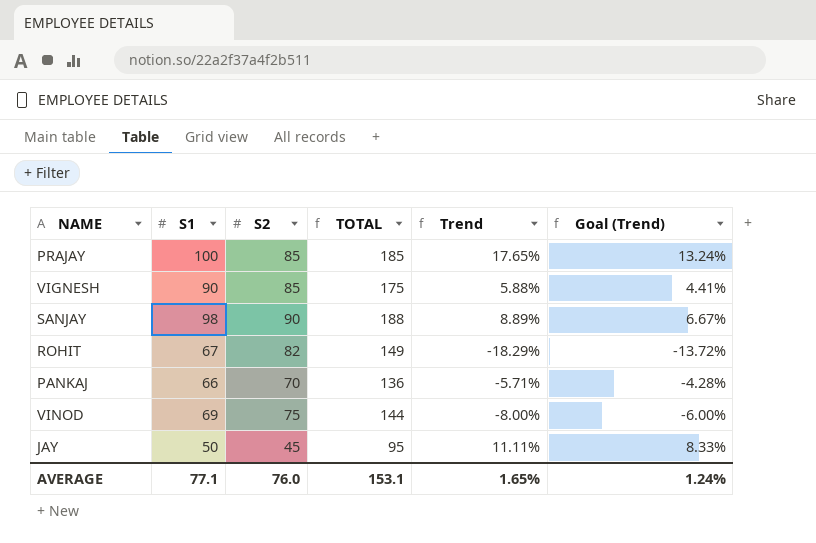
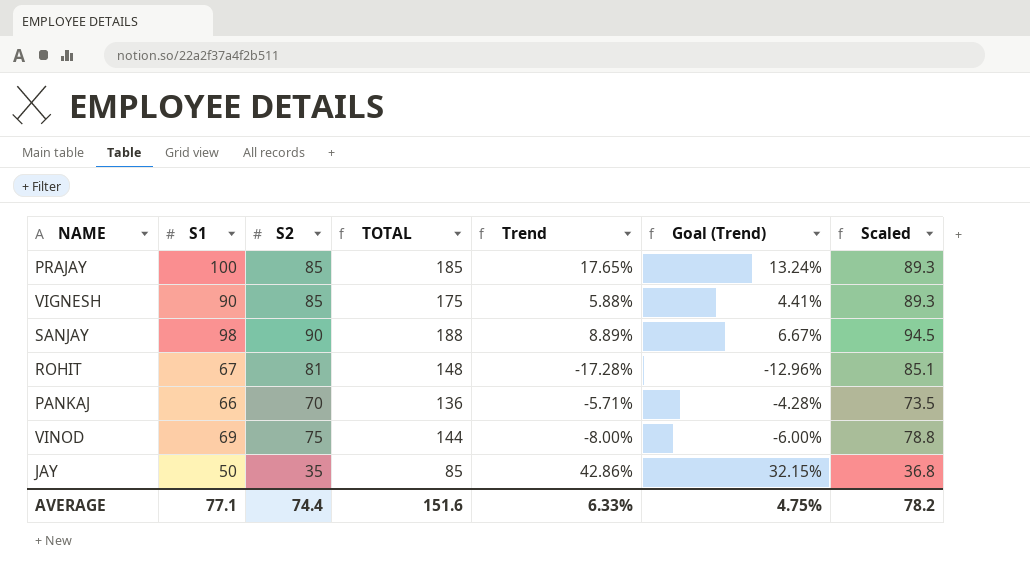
column Scaled | formula: none -> [S2] * 1.05
ROHIT | S2: 82 -> 81
ROHIT | TOTAL: 149 -> 148
ROHIT | Trend: -18.29% -> -17.28%
ROHIT | Goal (Trend): -13.72% -> -12.96%
JAY | S2: 45 -> 35
JAY | TOTAL: 95 -> 85
JAY | Trend: 11.11% -> 42.86%
JAY | Goal (Trend): 8.33% -> 32.15%
AVERAGE | S2: 76.0 -> 74.4
AVERAGE | TOTAL: 153.1 -> 151.6
AVERAGE | Trend: 1.65% -> 6.33%
AVERAGE | Goal (Trend): 1.24% -> 4.75%

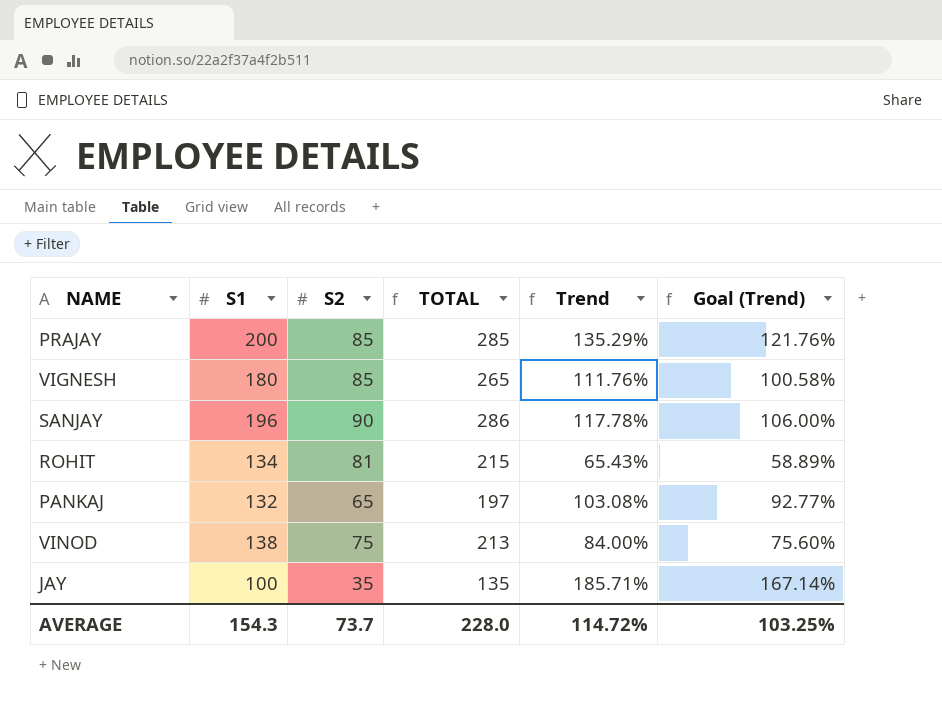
column Scaled | formula: [S2] * 1.05 -> none
column Goal (Trend) | formula: [Trend] * 0.75 -> [Trend] * 0.9
PRAJAY | S1: 100 -> 200
PRAJAY | TOTAL: 185 -> 285
PRAJAY | Trend: 17.65% -> 135.29%
VIGNESH | S1: 90 -> 180
VIGNESH | TOTAL: 175 -> 265
VIGNESH | Trend: 5.88% -> 111.76%
SANJAY | S1: 98 -> 196
SANJAY | TOTAL: 188 -> 286
SANJAY | Trend: 8.89% -> 117.78%
ROHIT | S1: 67 -> 134
ROHIT | TOTAL: 148 -> 215
ROHIT | Trend: -17.28% -> 65.43%
PANKAJ | S1: 66 -> 132
PANKAJ | S2: 70 -> 65
PANKAJ | TOTAL: 136 -> 197
PANKAJ | Trend: -5.71% -> 103.08%
VINOD | S1: 69 -> 138
VINOD | TOTAL: 144 -> 213
VINOD | Trend: -8.00% -> 84.00%
JAY | S1: 50 -> 100
JAY | TOTAL: 85 -> 135
JAY | Trend: 42.86% -> 185.71%
AVERAGE | S1: 77.1 -> 154.3
AVERAGE | S2: 74.4 -> 73.7
AVERAGE | TOTAL: 151.6 -> 228.0
AVERAGE | Trend: 6.33% -> 114.72%
AVERAGE | Goal (Trend): 4.75% -> 103.25%

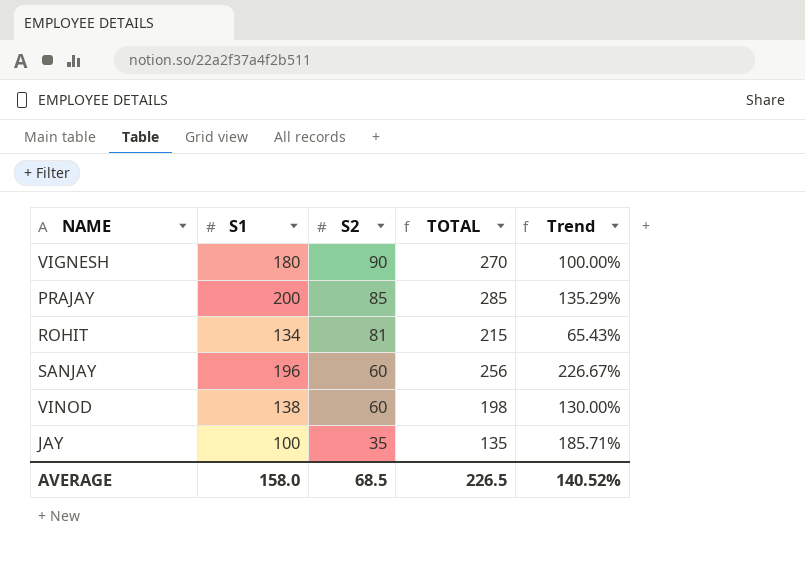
row order: none -> S2 descending
column Goal (Trend) | formula: [Trend] * 0.9 -> none
row PANKAJ: 132 | 65 | 197 | 103.08% | 92.77% -> none
VIGNESH | S2: 85 -> 90
VIGNESH | TOTAL: 265 -> 270
VIGNESH | Trend: 111.76% -> 100.00%
SANJAY | S2: 90 -> 60
SANJAY | TOTAL: 286 -> 256
SANJAY | Trend: 117.78% -> 226.67%
VINOD | S2: 75 -> 60
VINOD | TOTAL: 213 -> 198
VINOD | Trend: 84.00% -> 130.00%
AVERAGE | S1: 154.3 -> 158.0
AVERAGE | S2: 73.7 -> 68.5
AVERAGE | TOTAL: 228.0 -> 226.5
AVERAGE | Trend: 114.72% -> 140.52%

